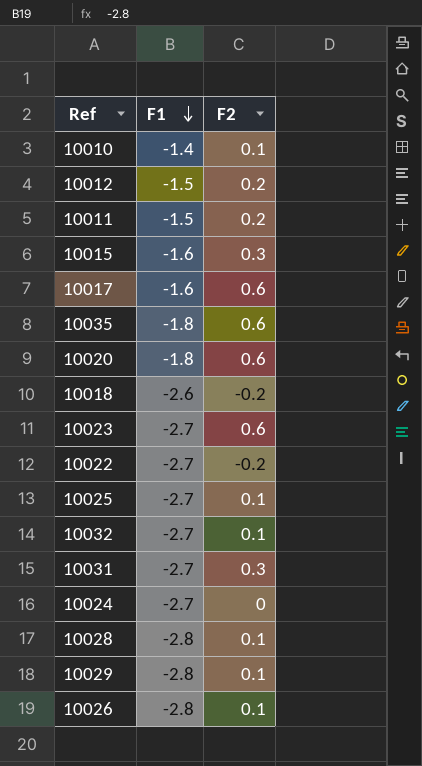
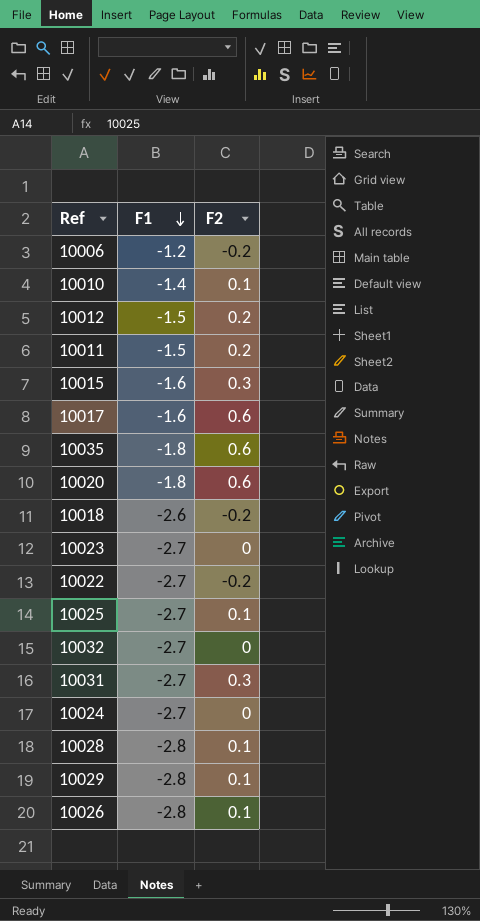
row 10006: none -> -1.2 | -0.2
10023 | F2: 0.6 -> 0
10032 | F2: 0.1 -> 0

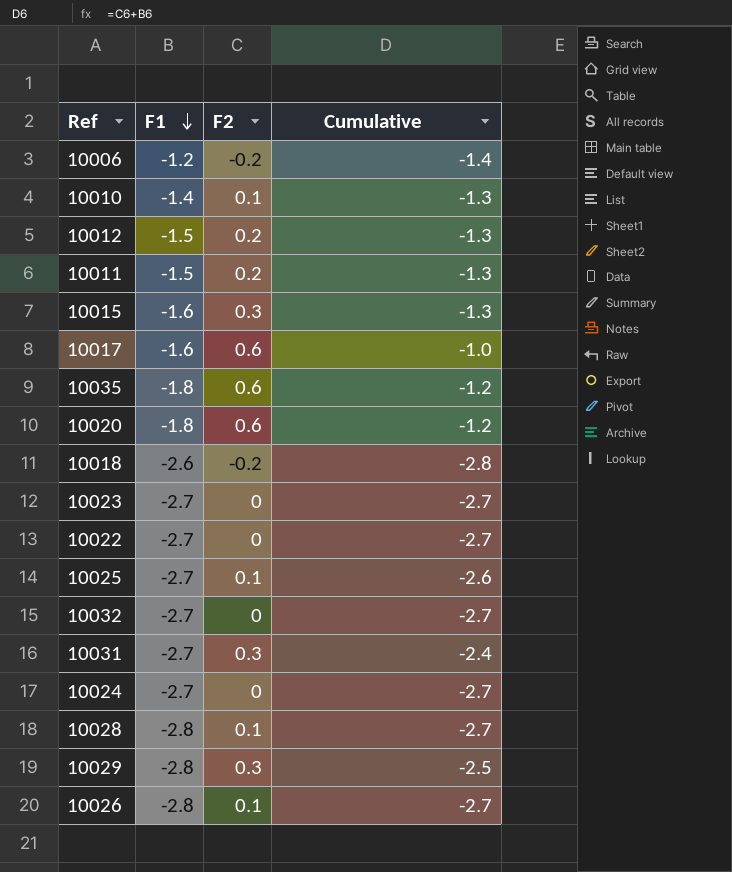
column Cumulative | formula: none -> [F1] + [F2]
10022 | F2: -0.2 -> 0
10029 | F2: 0.1 -> 0.3

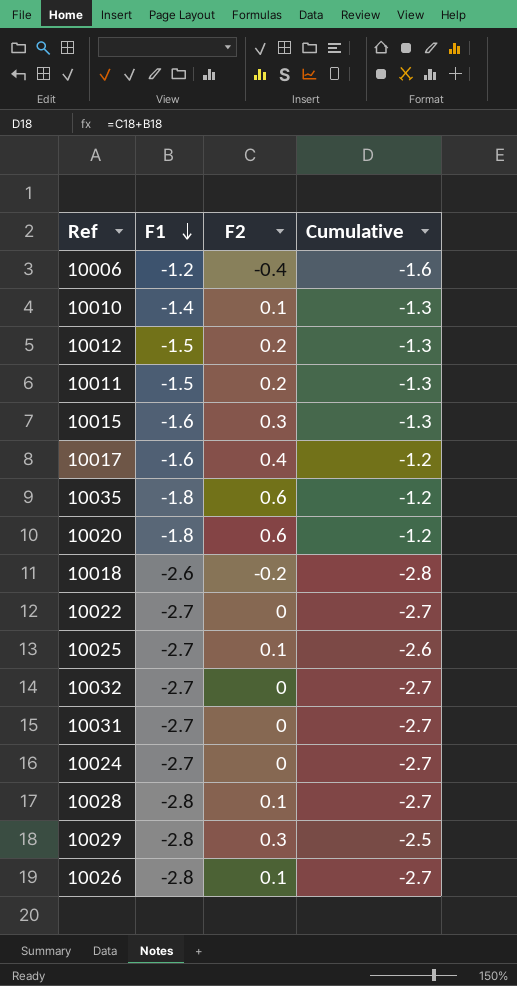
row 10023: -2.7 | 0 | -2.7 -> none
10006 | F2: -0.2 -> -0.4
10006 | Cumulative: -1.4 -> -1.6
10017 | F2: 0.6 -> 0.4
10017 | Cumulative: -1.0 -> -1.2
10031 | F2: 0.3 -> 0
10031 | Cumulative: -2.4 -> -2.7

